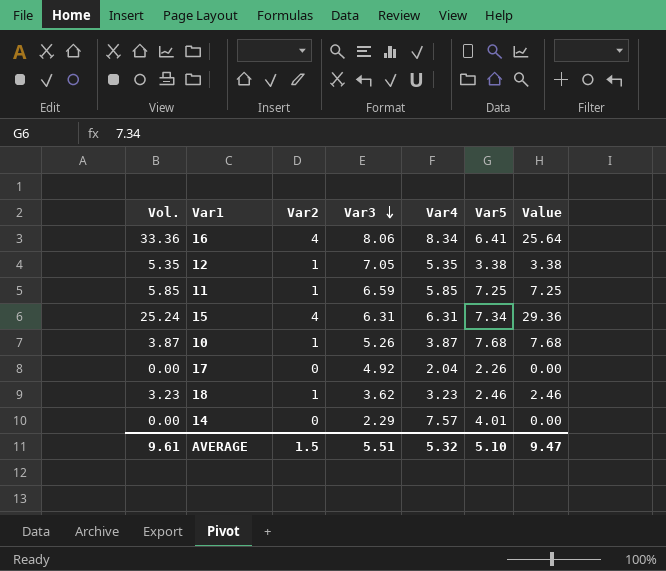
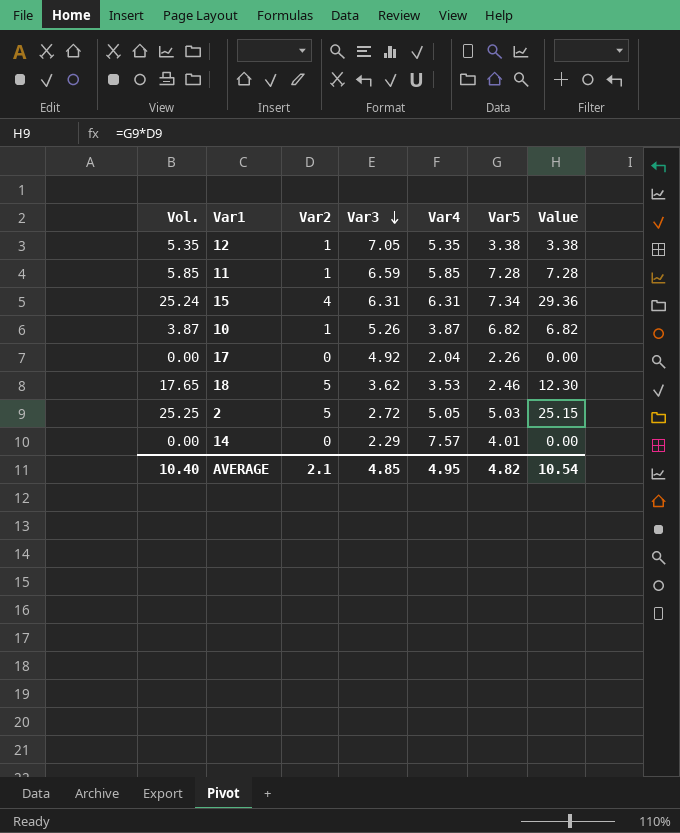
row 16: 33.36 | 4 | 8.06 | 8.34 | 6.41 | 25.64 -> none
11 | Var5: 7.25 -> 7.28
11 | Value: 7.25 -> 7.28
10 | Var5: 7.68 -> 6.82
10 | Value: 7.68 -> 6.82
18 | Vol.: 3.23 -> 17.65
18 | Var2: 1 -> 5
18 | Var4: 3.23 -> 3.53
18 | Value: 2.46 -> 12.30
row 2: none -> 25.25 | 5 | 2.72 | 5.05 | 5.03 | 25.15
AVERAGE | Vol.: 9.61 -> 10.40
AVERAGE | Var2: 1.5 -> 2.1
AVERAGE | Var3: 5.51 -> 4.85
AVERAGE | Var4: 5.32 -> 4.95
AVERAGE | Var5: 5.10 -> 4.82
AVERAGE | Value: 9.47 -> 10.54

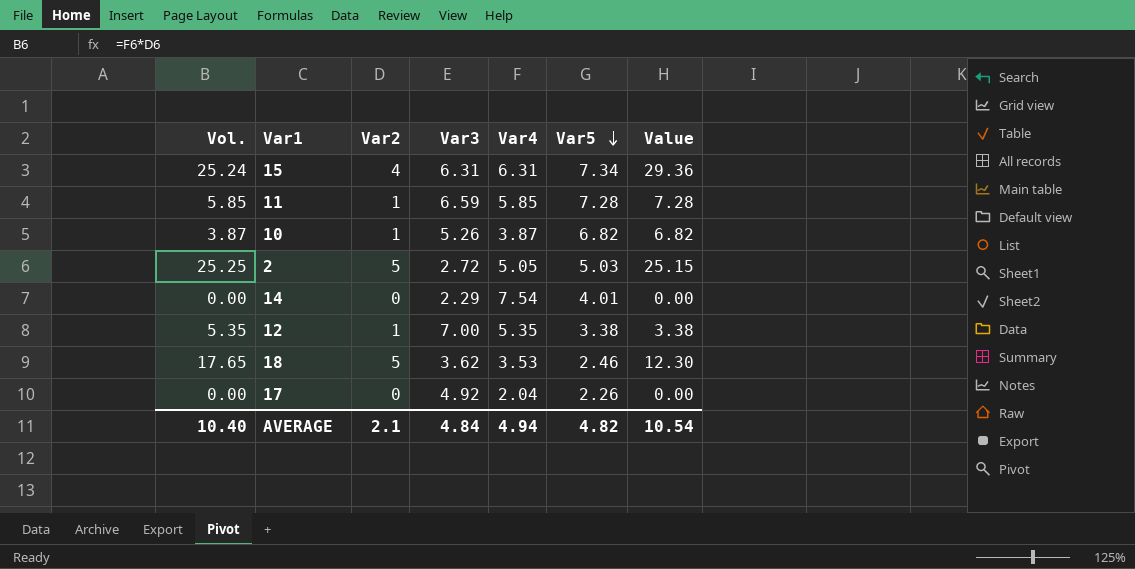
row order: Var3 descending -> Var5 descending
14 | Var4: 7.57 -> 7.54
12 | Var3: 7.05 -> 7.00
AVERAGE | Var3: 4.85 -> 4.84
AVERAGE | Var4: 4.95 -> 4.94

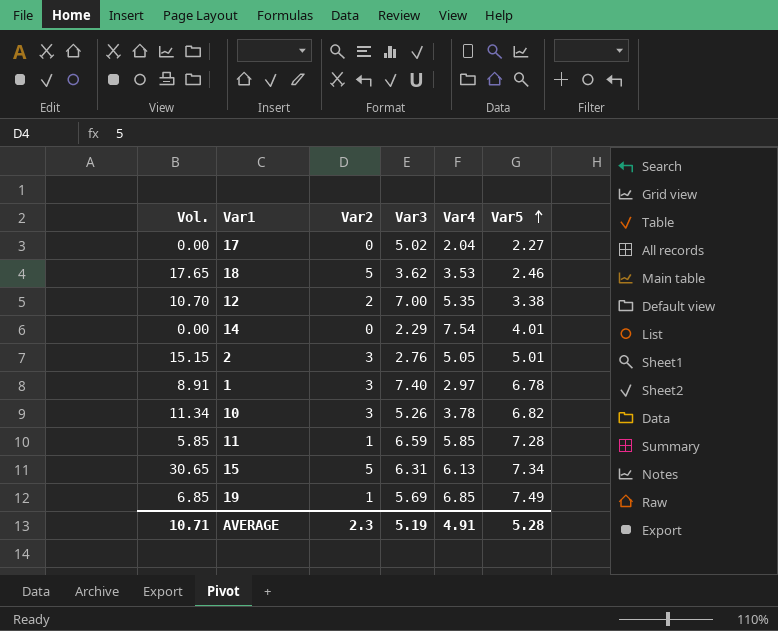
row order: Var5 descending -> Var5 ascending
column Value | formula: [Var2] * [Var5] -> none
17 | Var3: 4.92 -> 5.02
17 | Var5: 2.26 -> 2.27
12 | Vol.: 5.35 -> 10.70
12 | Var2: 1 -> 2
2 | Vol.: 25.25 -> 15.15
2 | Var2: 5 -> 3
2 | Var3: 2.72 -> 2.76
2 | Var5: 5.03 -> 5.01
row 1: none -> 8.91 | 3 | 7.40 | 2.97 | 6.78
10 | Vol.: 3.87 -> 11.34
10 | Var2: 1 -> 3
10 | Var4: 3.87 -> 3.78
15 | Vol.: 25.24 -> 30.65
15 | Var2: 4 -> 5
15 | Var4: 6.31 -> 6.13
row 19: none -> 6.85 | 1 | 5.69 | 6.85 | 7.49
AVERAGE | Vol.: 10.40 -> 10.71
AVERAGE | Var2: 2.1 -> 2.3
AVERAGE | Var3: 4.84 -> 5.19
AVERAGE | Var4: 4.94 -> 4.91
AVERAGE | Var5: 4.82 -> 5.28

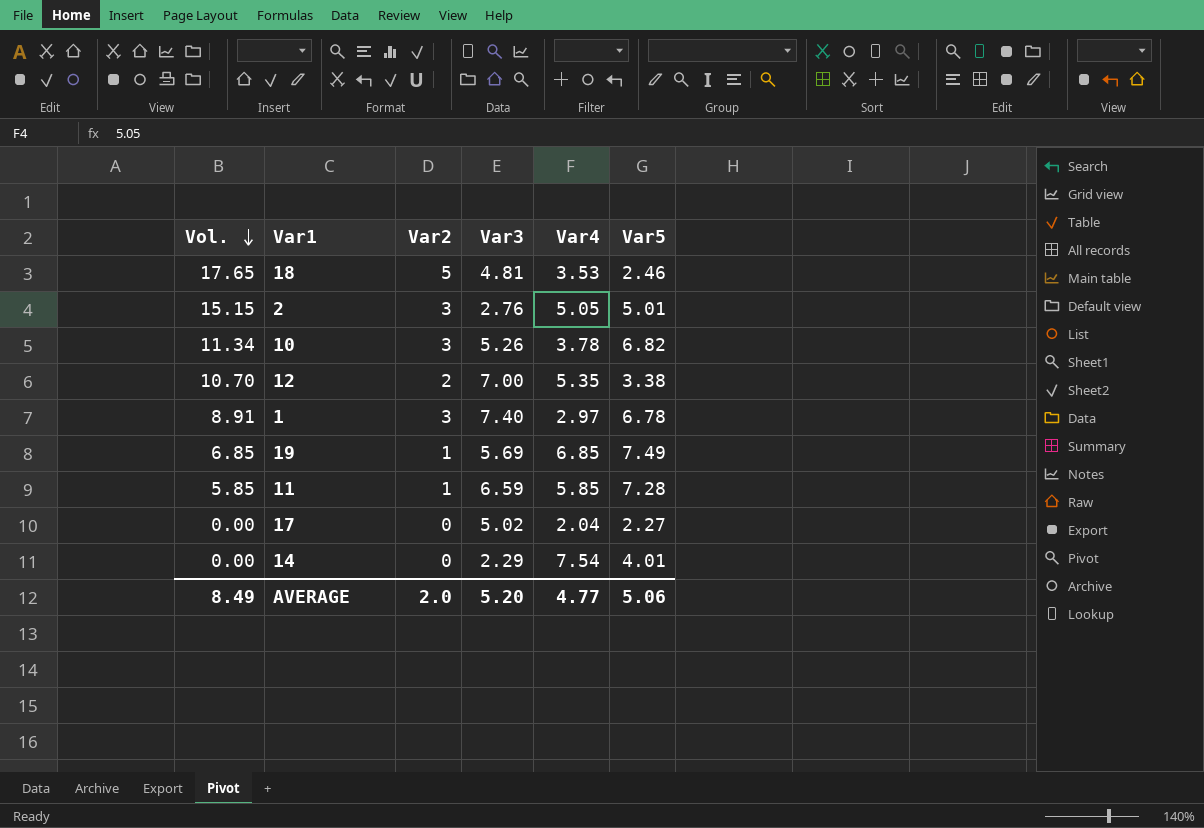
row order: Var5 ascending -> Vol. descending
row 15: 30.65 | 5 | 6.31 | 6.13 | 7.34 -> none
18 | Var3: 3.62 -> 4.81
AVERAGE | Vol.: 10.71 -> 8.49
AVERAGE | Var2: 2.3 -> 2.0
AVERAGE | Var3: 5.19 -> 5.20
AVERAGE | Var4: 4.91 -> 4.77
AVERAGE | Var5: 5.28 -> 5.06

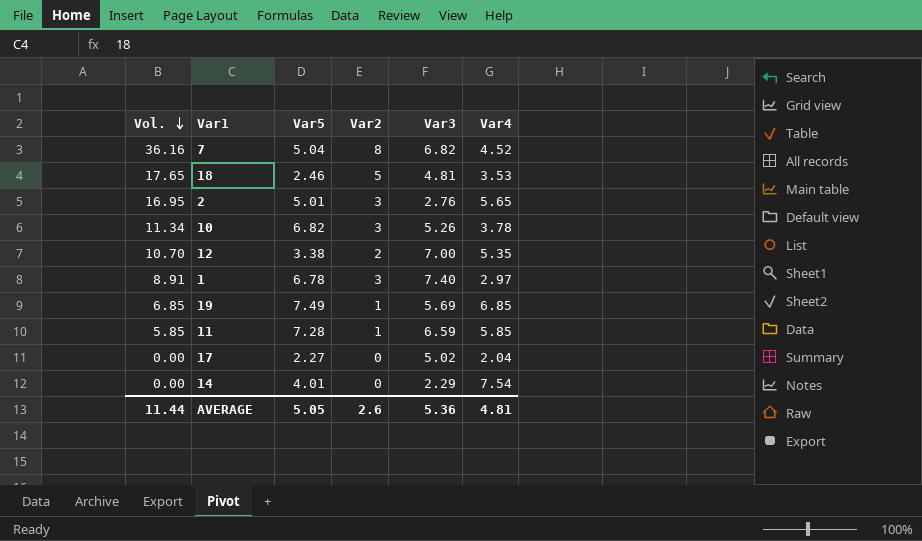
column Var5 | position: 6 -> 3
row 7: none -> 36.16 | 5.04 | 8 | 6.82 | 4.52
2 | Vol.: 15.15 -> 16.95
2 | Var4: 5.05 -> 5.65
AVERAGE | Vol.: 8.49 -> 11.44
AVERAGE | Var5: 5.06 -> 5.05
AVERAGE | Var2: 2.0 -> 2.6
AVERAGE | Var3: 5.20 -> 5.36
AVERAGE | Var4: 4.77 -> 4.81

